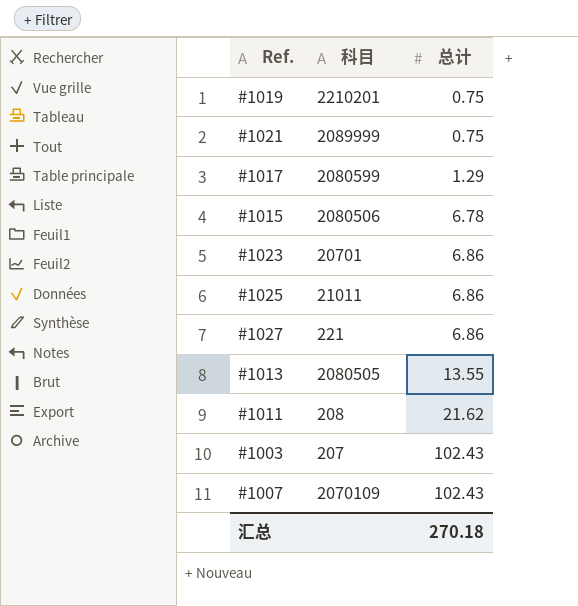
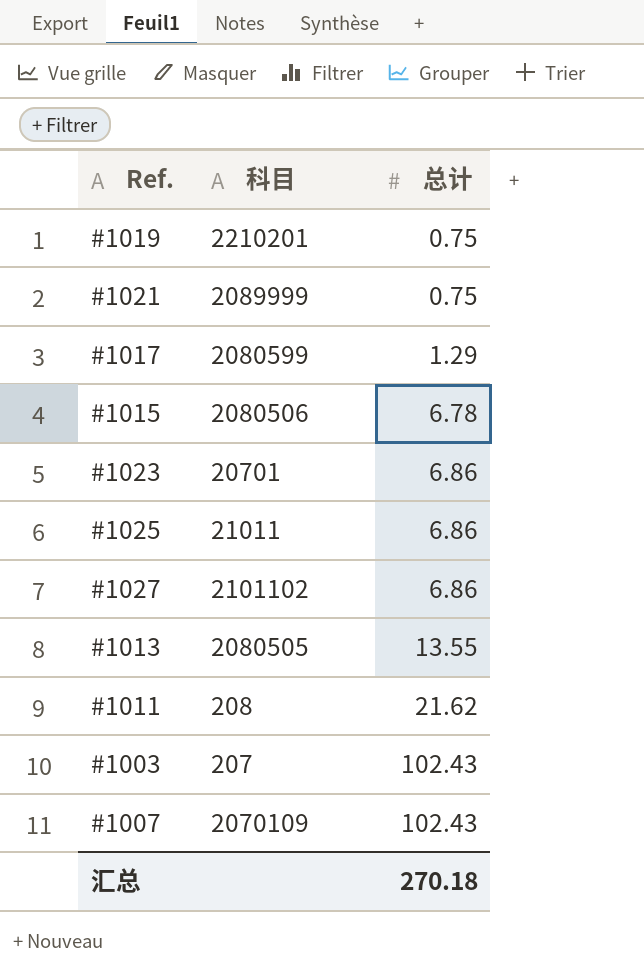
#1027 | 科目: 221 -> 2101102

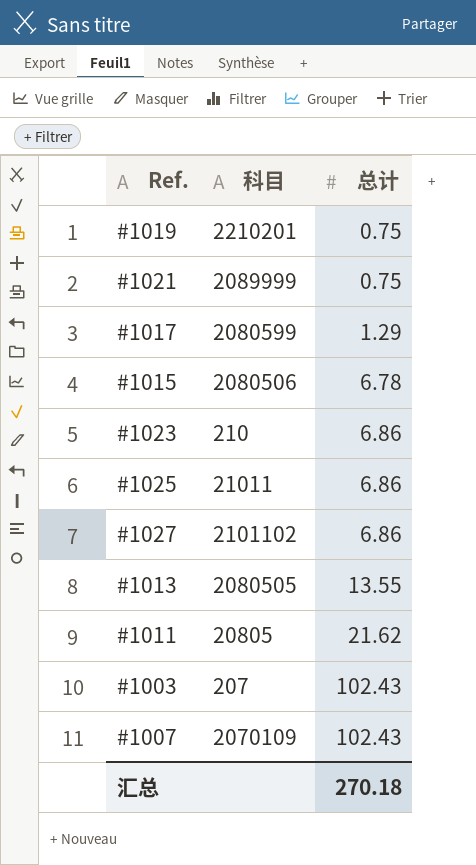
#1023 | 科目: 20701 -> 210
#1011 | 科目: 208 -> 20805

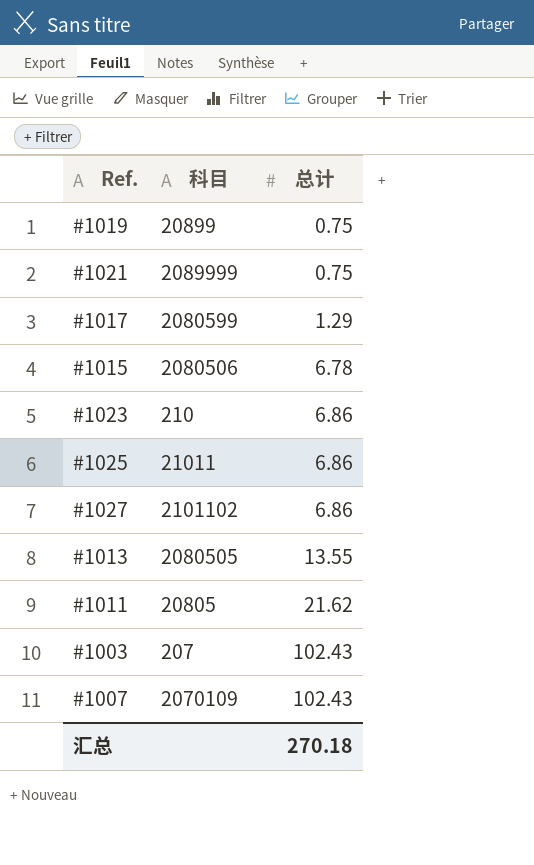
#1019 | 科目: 2210201 -> 20899

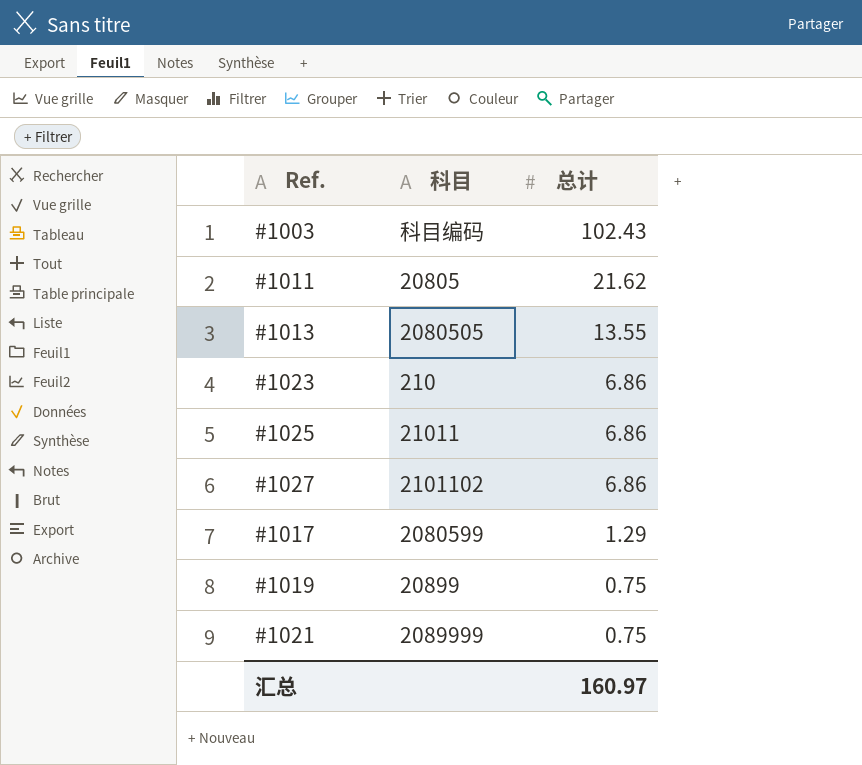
row order: 总计 ascending -> 总计 descending
row #1015: 2080506 | 6.78 -> none
row #1007: 2070109 | 102.43 -> none
#1003 | 科目: 207 -> 科目编码
汇总 | 总计: 270.18 -> 160.97

